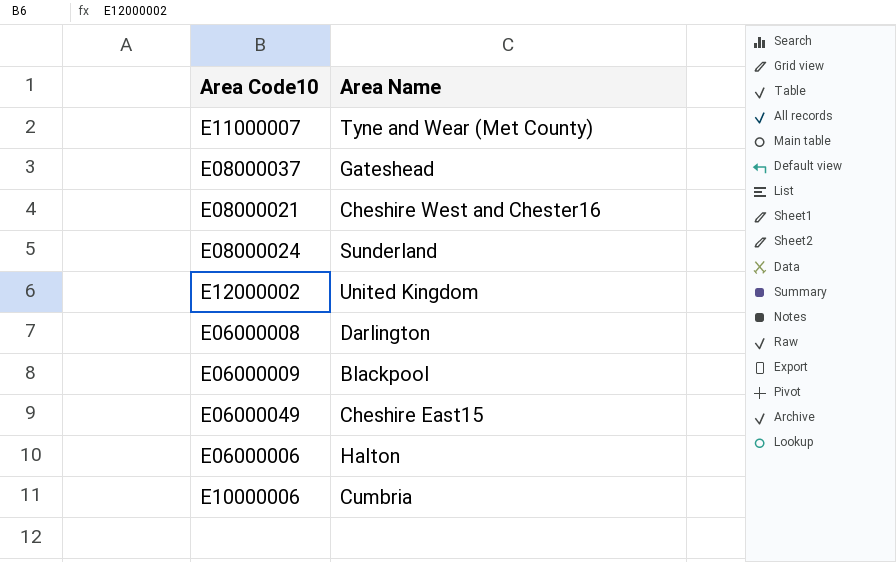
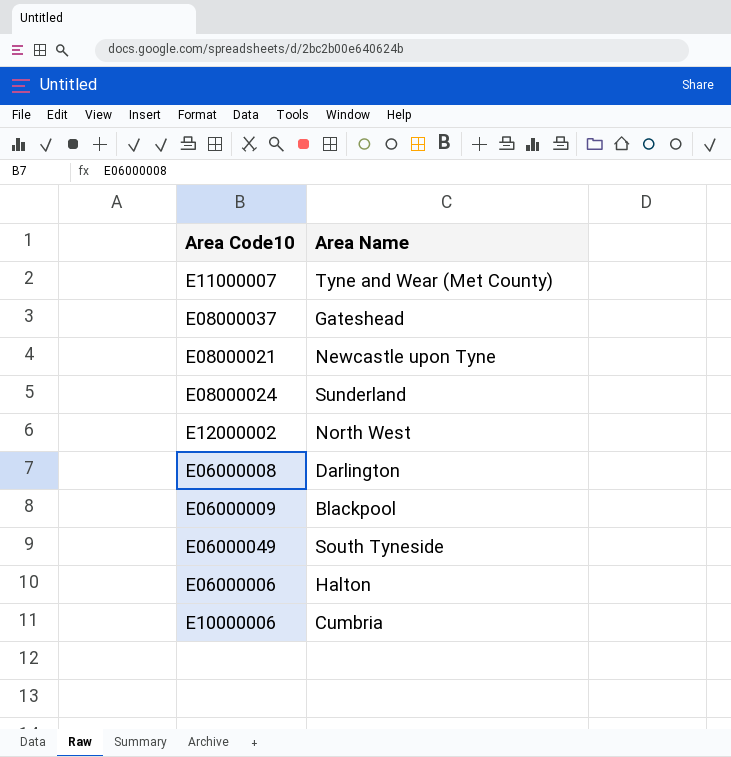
E08000021 | Area Name: Cheshire West and Chester16 -> Newcastle upon Tyne
E12000002 | Area Name: United Kingdom -> North West
E06000049 | Area Name: Cheshire East15 -> South Tyneside

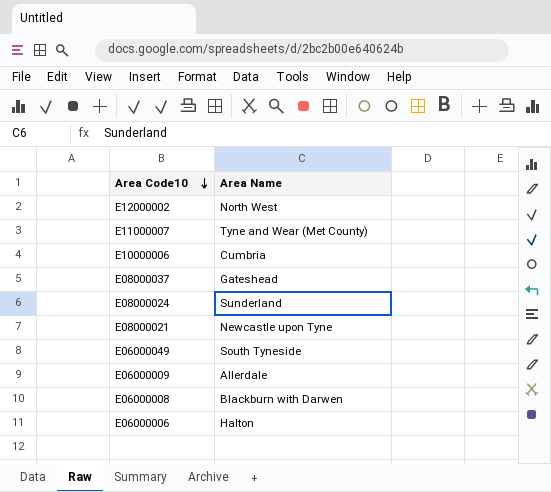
row order: none -> Area Code10 descending
E06000009 | Area Name: Blackpool -> Allerdale
E06000008 | Area Name: Darlington -> Blackburn with Darwen

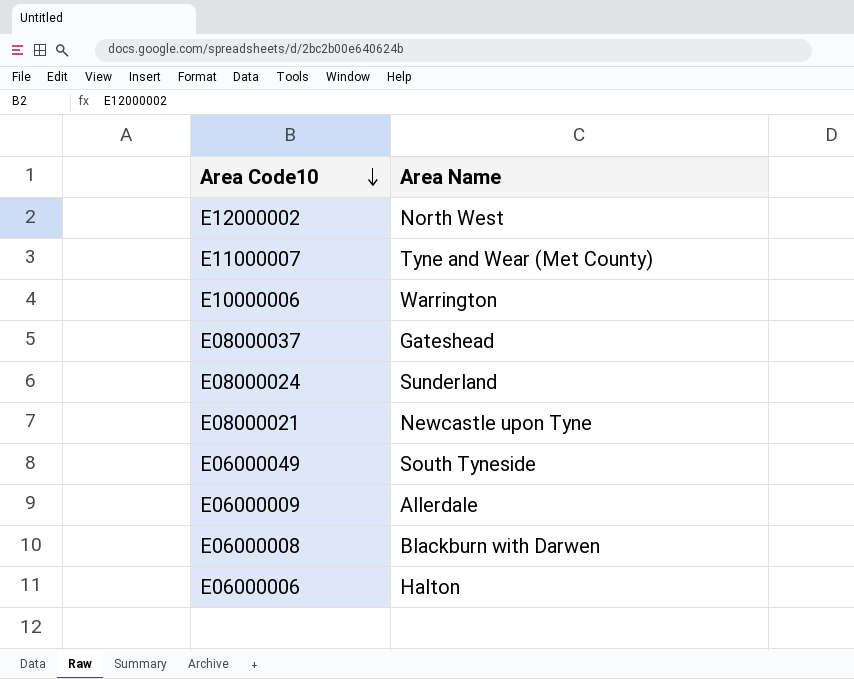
E10000006 | Area Name: Cumbria -> Warrington

